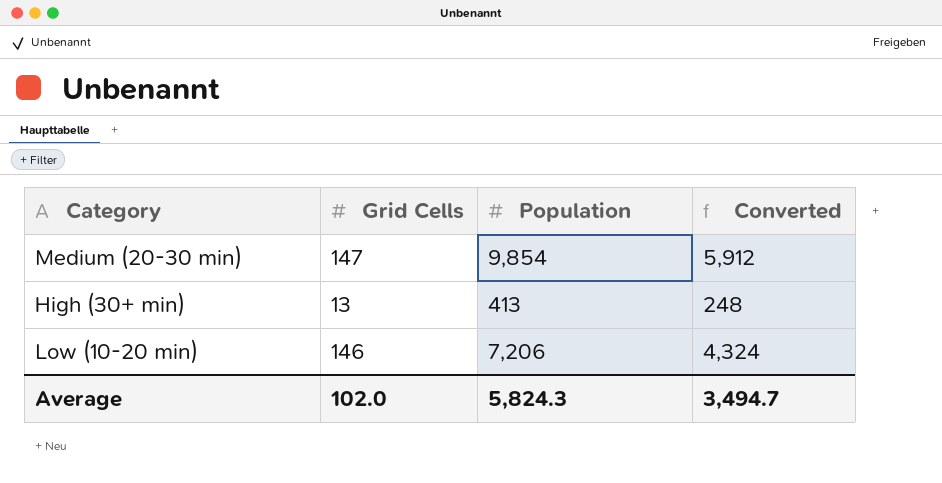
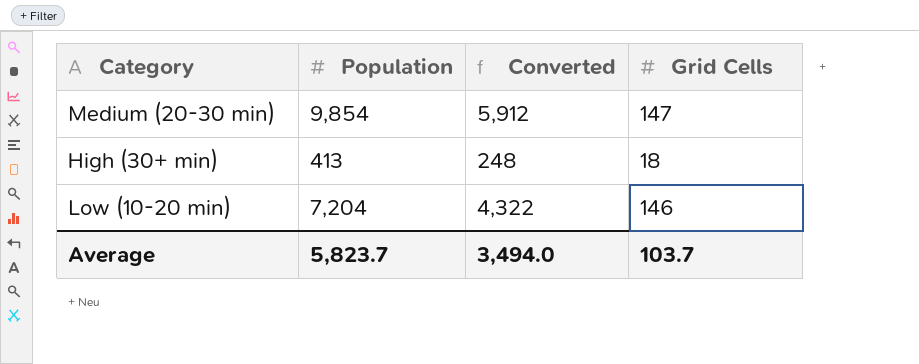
column Grid Cells | position: 2 -> 4
High (30+ min) | Grid Cells: 13 -> 18
Low (10-20 min) | Population: 7,206 -> 7,204
Low (10-20 min) | Converted: 4,324 -> 4,322
Average | Population: 5,824.3 -> 5,823.7
Average | Converted: 3,494.7 -> 3,494.0
Average | Grid Cells: 102.0 -> 103.7

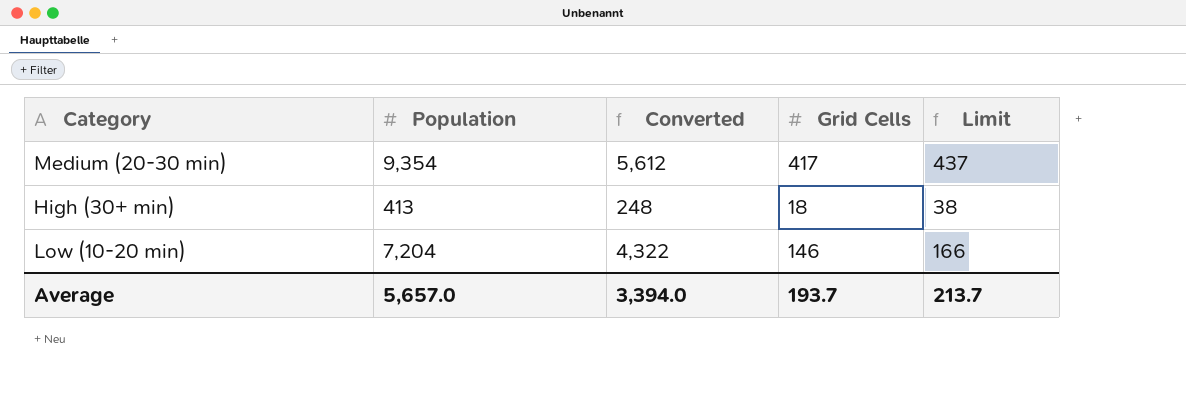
column Limit | formula: none -> [Grid Cells] + 20
Medium (20-30 min) | Population: 9,854 -> 9,354
Medium (20-30 min) | Converted: 5,912 -> 5,612
Medium (20-30 min) | Grid Cells: 147 -> 417
Average | Population: 5,823.7 -> 5,657.0
Average | Converted: 3,494.0 -> 3,394.0
Average | Grid Cells: 103.7 -> 193.7

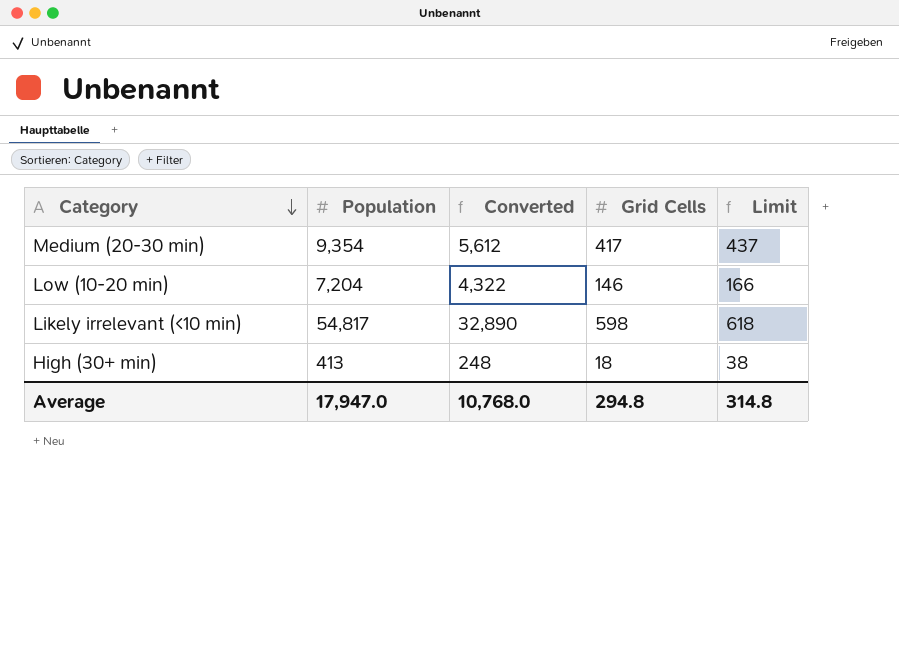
row order: none -> Category descending
row Likely irrelevant (<10 min): none -> 54,817 | 32,890 | 598 | 618
Average | Population: 5,657.0 -> 17,947.0
Average | Converted: 3,394.0 -> 10,768.0
Average | Grid Cells: 193.7 -> 294.8
Average | Limit: 213.7 -> 314.8

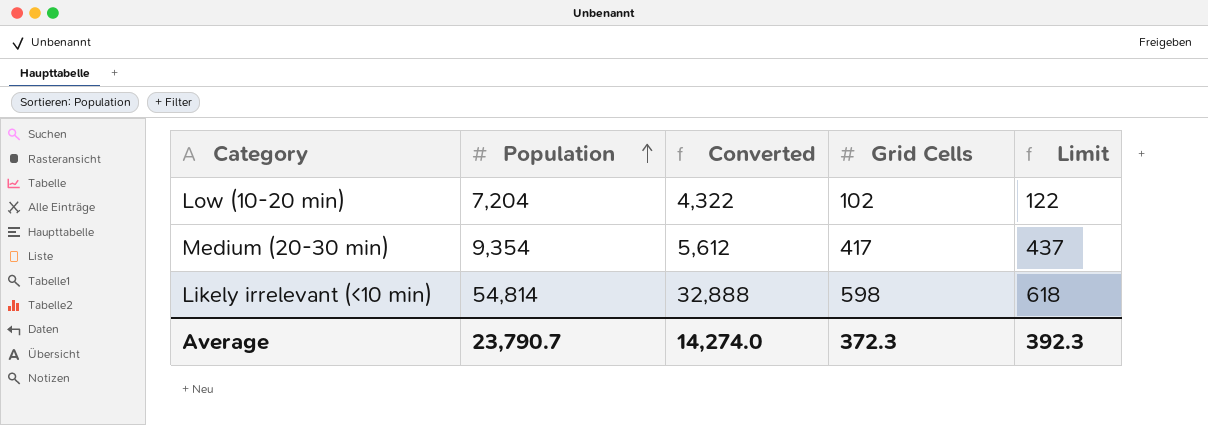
row order: Category descending -> Population ascending
row High (30+ min): 413 | 248 | 18 | 38 -> none
Low (10-20 min) | Grid Cells: 146 -> 102
Low (10-20 min) | Limit: 166 -> 122
Likely irrelevant (<10 min) | Population: 54,817 -> 54,814
Likely irrelevant (<10 min) | Converted: 32,890 -> 32,888
Average | Population: 17,947.0 -> 23,790.7
Average | Converted: 10,768.0 -> 14,274.0
Average | Grid Cells: 294.8 -> 372.3
Average | Limit: 314.8 -> 392.3

